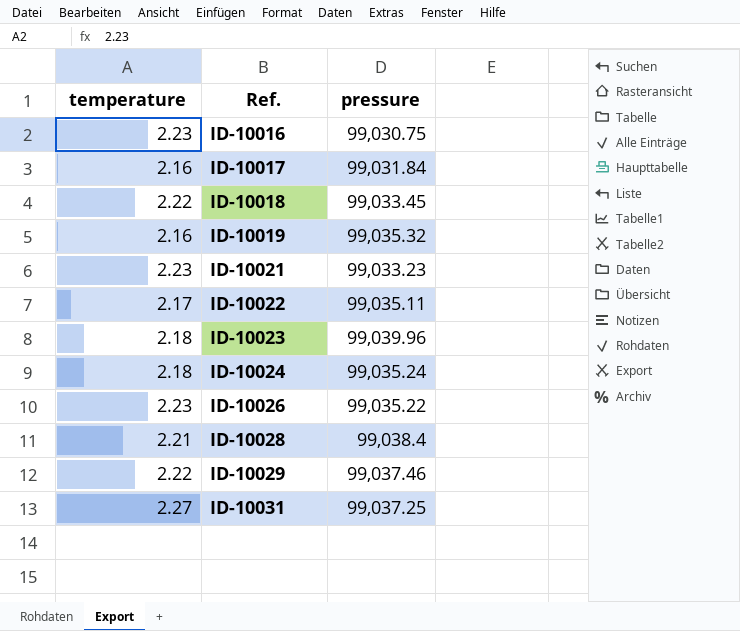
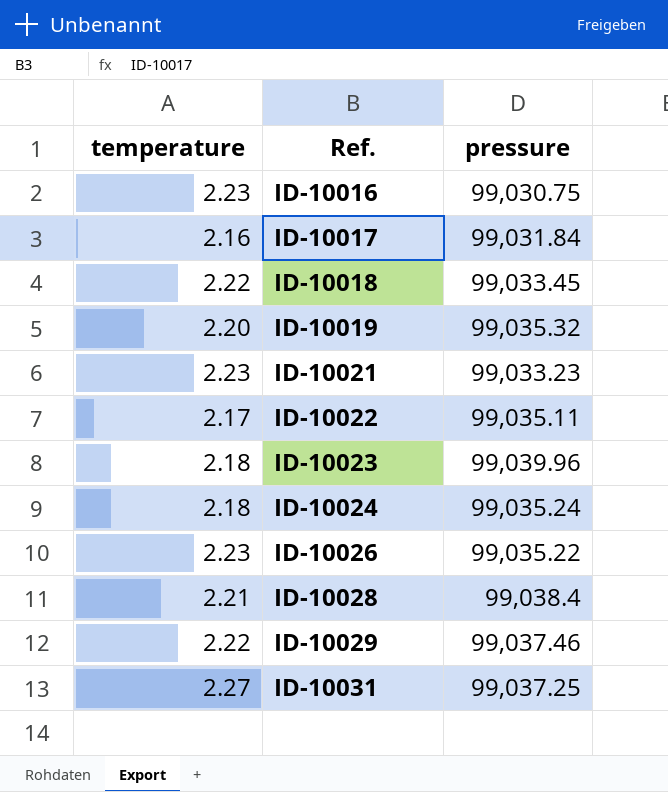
ID-10019 | temperature: 2.16 -> 2.20

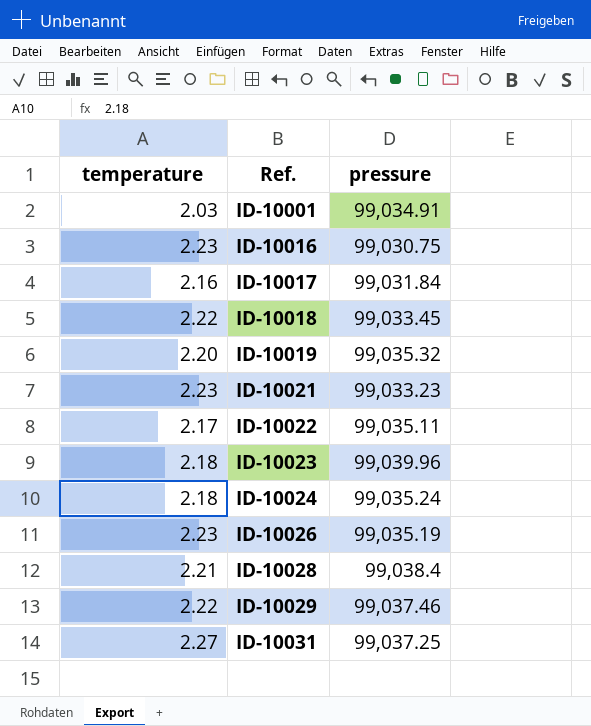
row ID-10001: none -> 2.03 | 99,034.91
ID-10026 | pressure: 99,035.22 -> 99,035.19

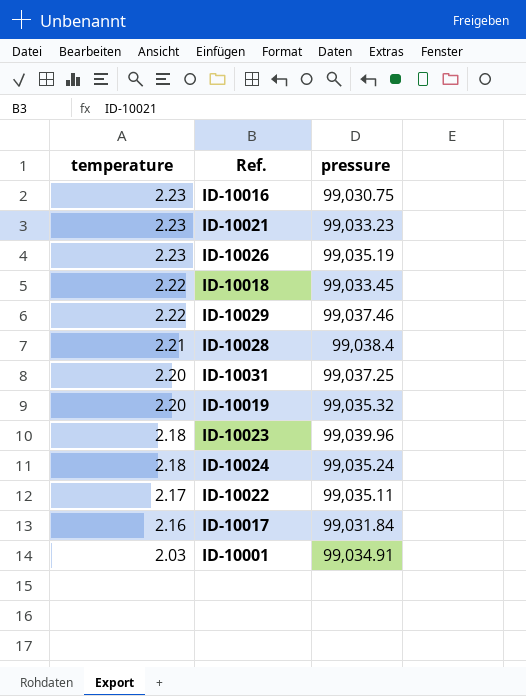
row order: Ref. ascending -> temperature descending
ID-10031 | temperature: 2.27 -> 2.20

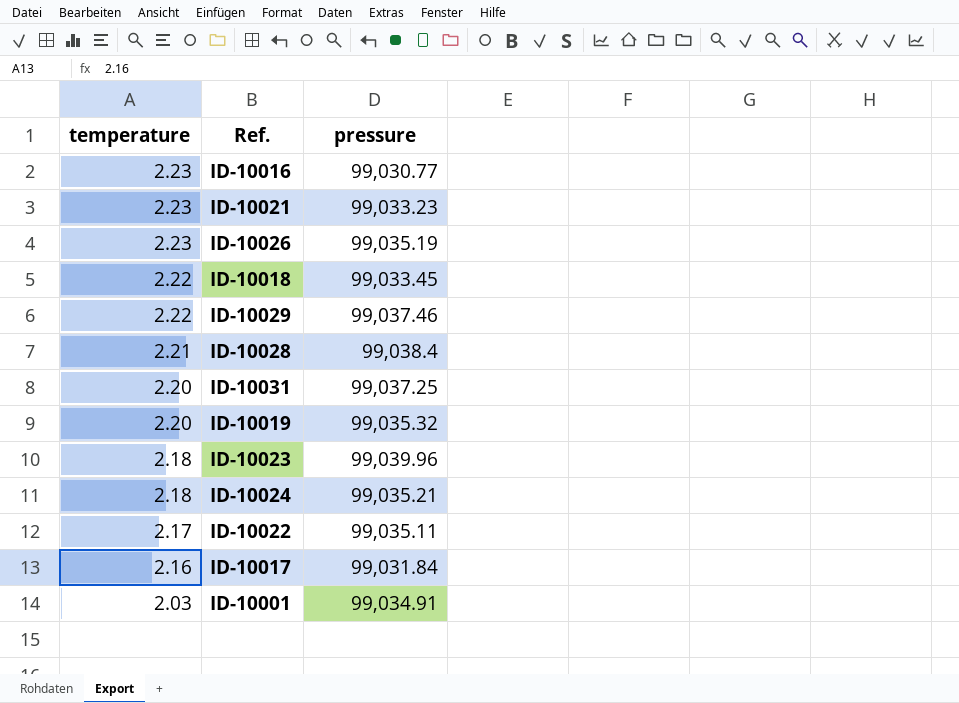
ID-10016 | pressure: 99,030.75 -> 99,030.77
ID-10024 | pressure: 99,035.24 -> 99,035.21

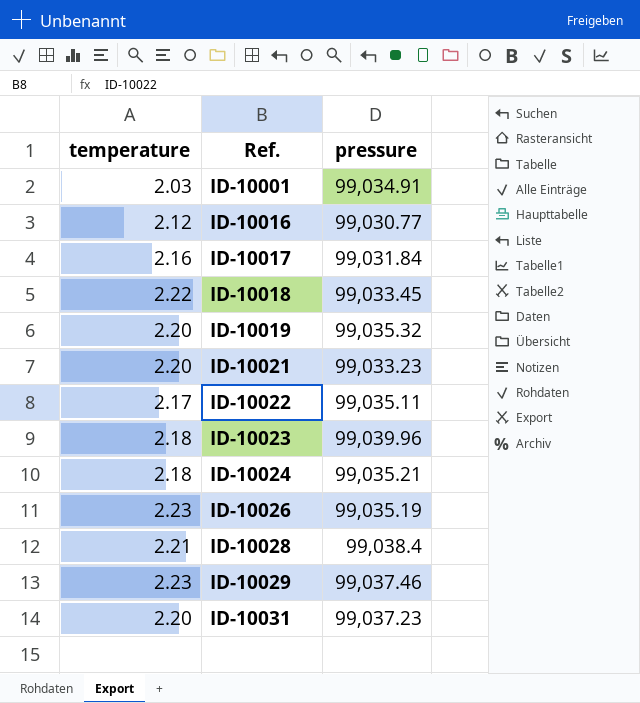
row order: temperature descending -> Ref. ascending
ID-10016 | temperature: 2.23 -> 2.12
ID-10021 | temperature: 2.23 -> 2.20
ID-10029 | temperature: 2.22 -> 2.23
ID-10031 | pressure: 99,037.25 -> 99,037.23

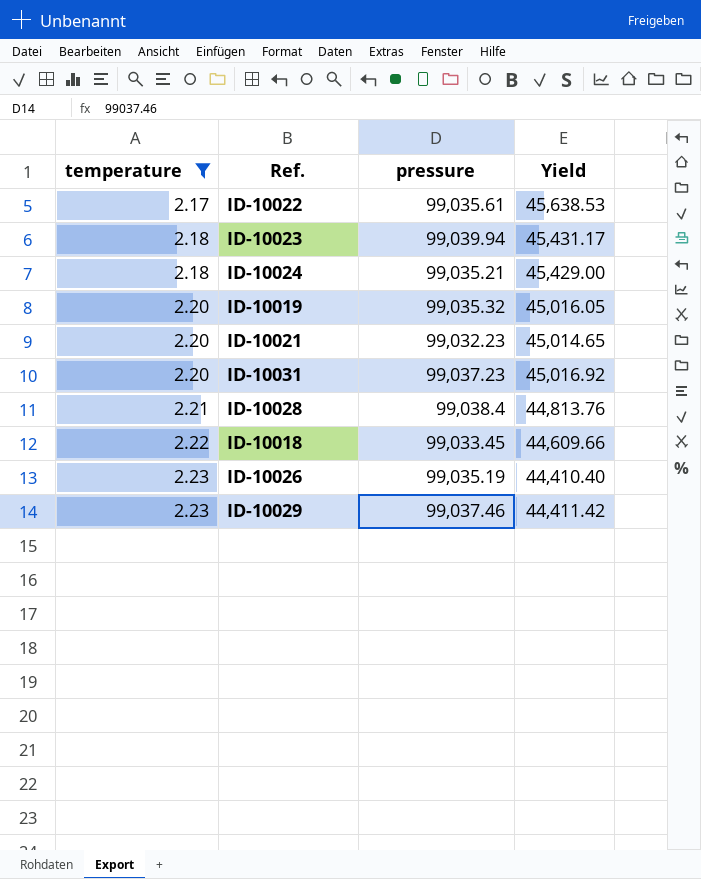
filter: none -> temperature >= 2.17
row order: Ref. ascending -> temperature ascending
column Yield | formula: none -> [pressure] / [temperature]
ID-10022 | pressure: 99,035.11 -> 99,035.61
ID-10023 | pressure: 99,039.96 -> 99,039.94
ID-10021 | pressure: 99,033.23 -> 99,032.23

